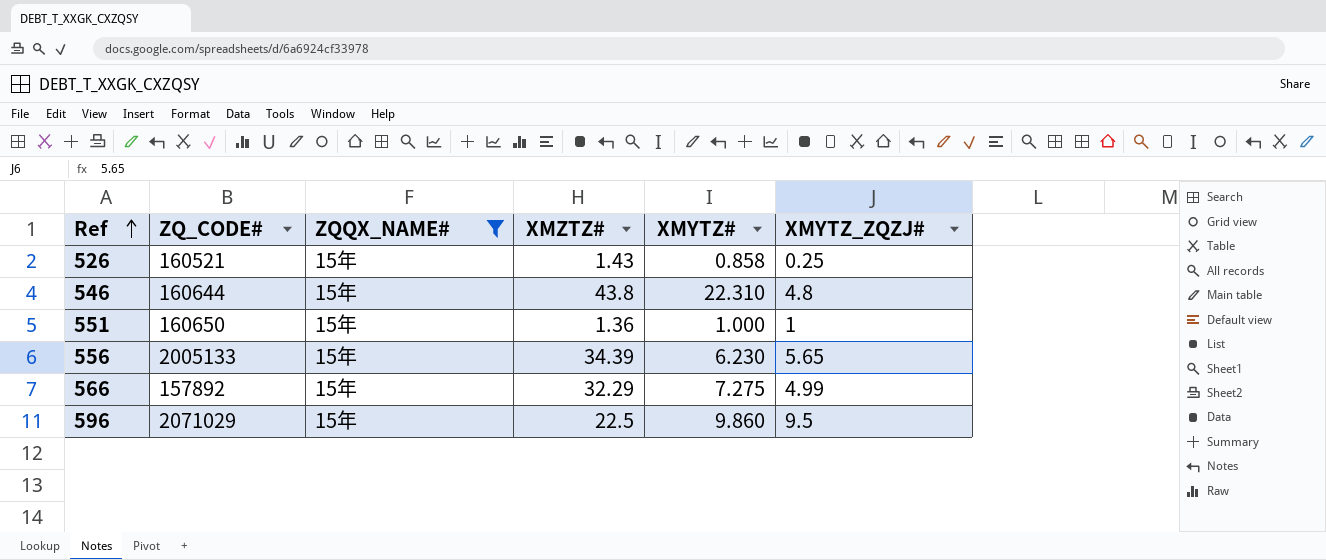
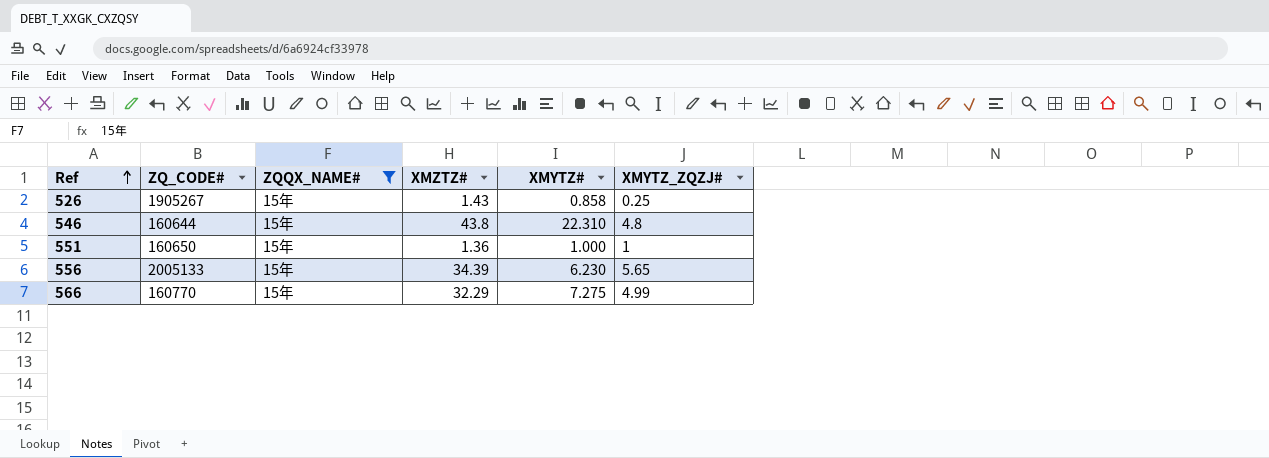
row 596: 2071029 | 15年 | 22.5 | 9.860 | 9.5 -> none
526 | ZQ_CODE#: 160521 -> 1905267
566 | ZQ_CODE#: 157892 -> 160770

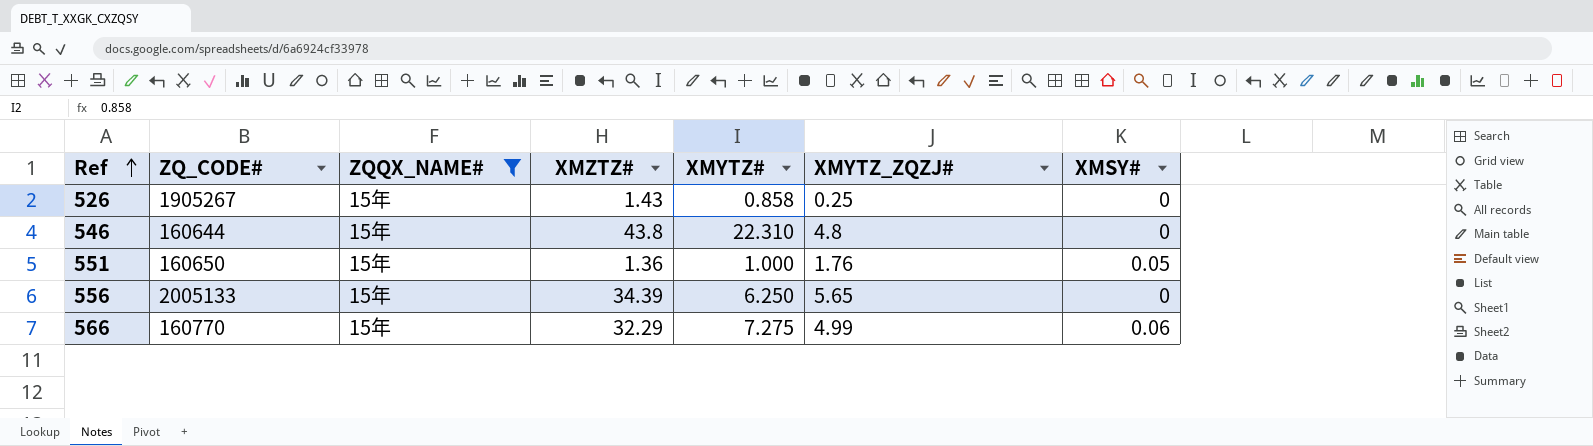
column XMSY# | position: none -> 7
551 | XMYTZ_ZQZJ#: 1 -> 1.76
556 | XMYTZ#: 6.230 -> 6.250

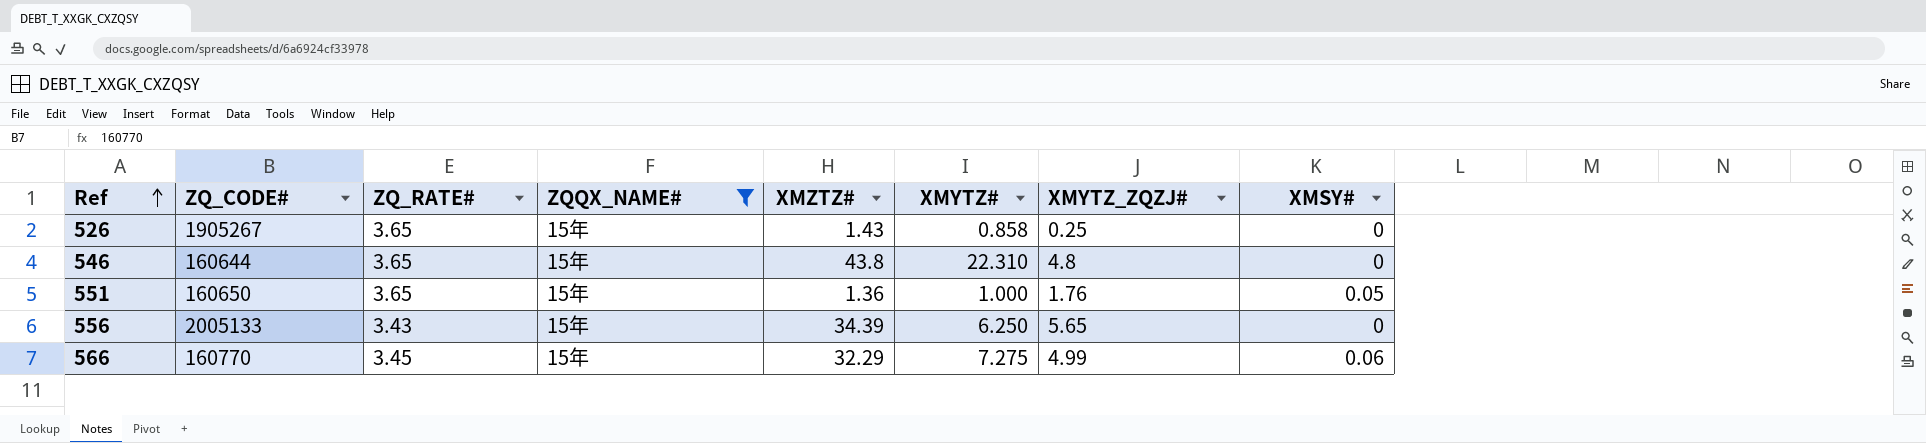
column ZQ_RATE# | position: none -> 3

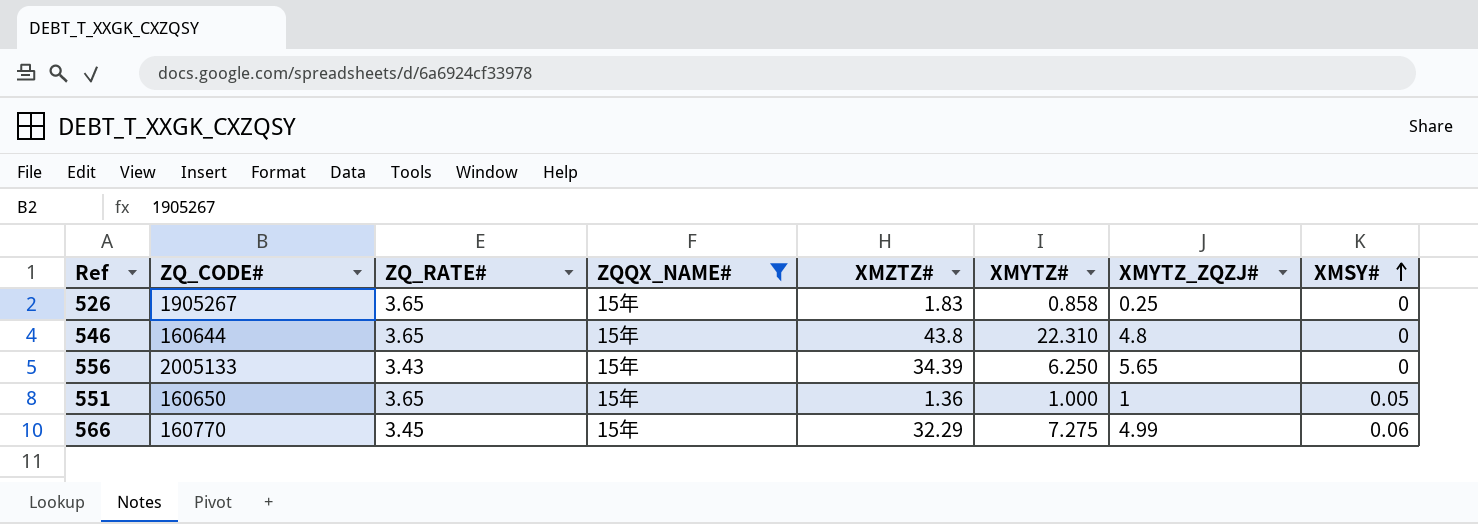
row order: Ref ascending -> XMSY# ascending
526 | XMZTZ#: 1.43 -> 1.83
551 | XMYTZ_ZQZJ#: 1.76 -> 1

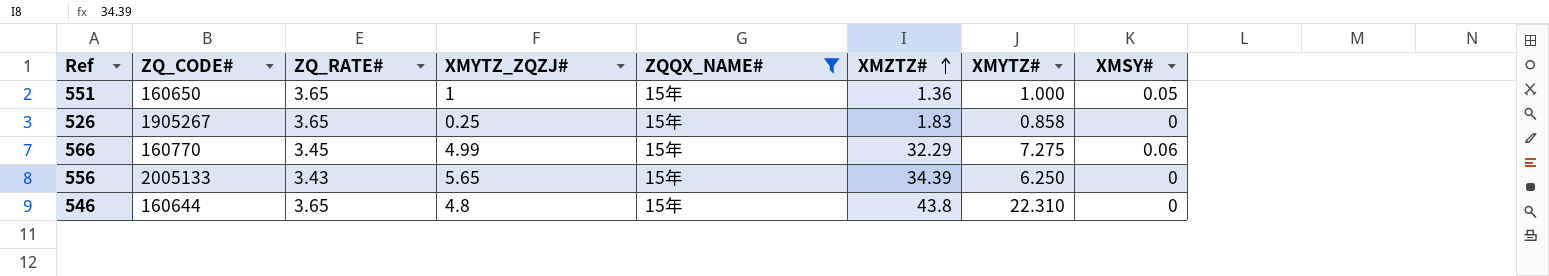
row order: XMSY# ascending -> XMZTZ# ascending
column XMYTZ_ZQZJ# | position: 7 -> 4

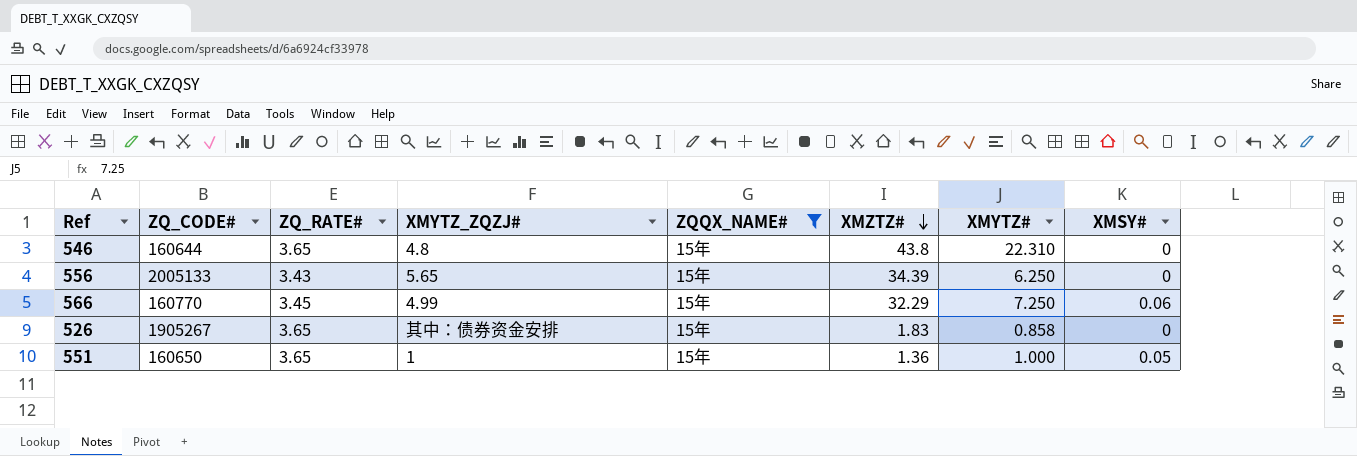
row order: XMZTZ# ascending -> XMZTZ# descending
566 | XMYTZ#: 7.275 -> 7.250
526 | XMYTZ_ZQZJ#: 0.25 -> 其中：债券资金安排

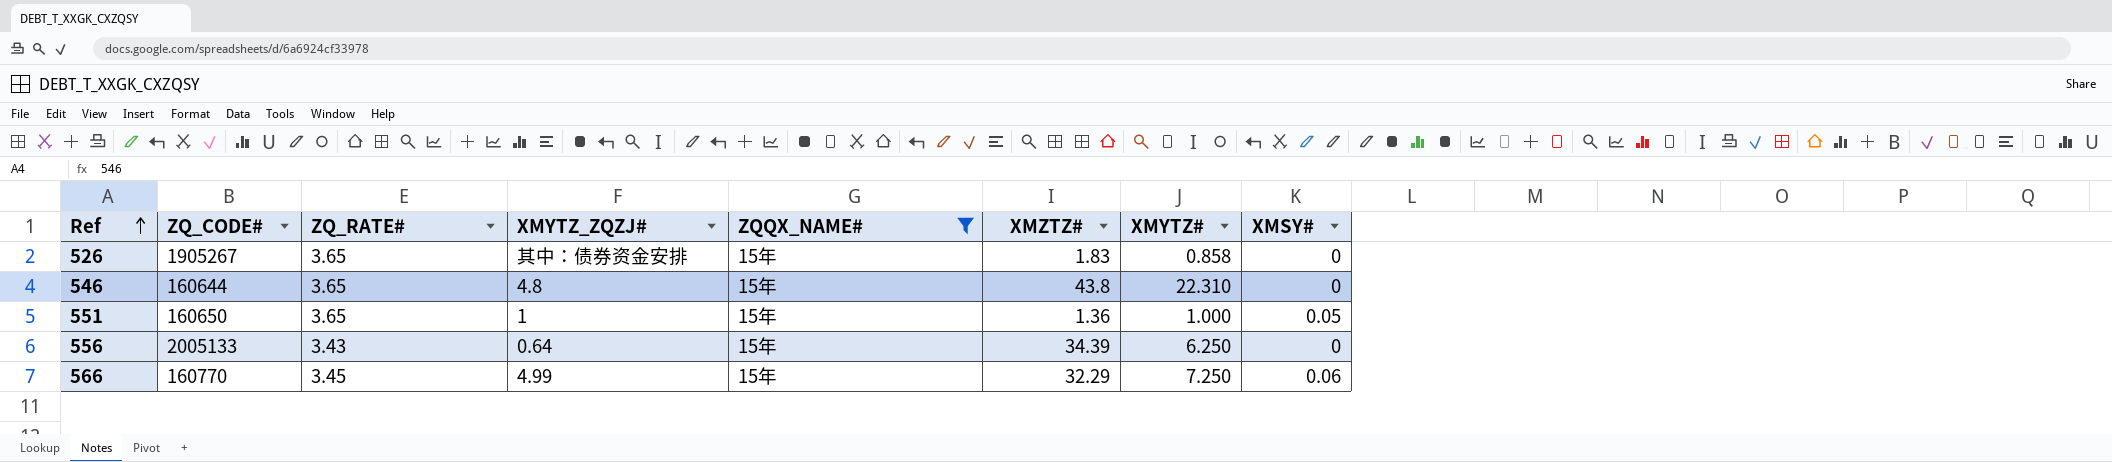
row order: XMZTZ# descending -> Ref ascending
556 | XMYTZ_ZQZJ#: 5.65 -> 0.64

